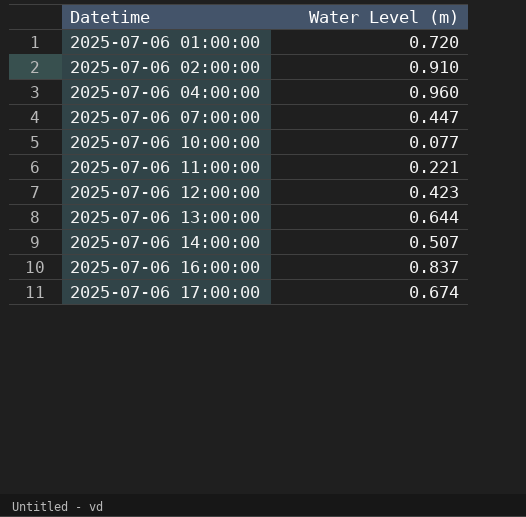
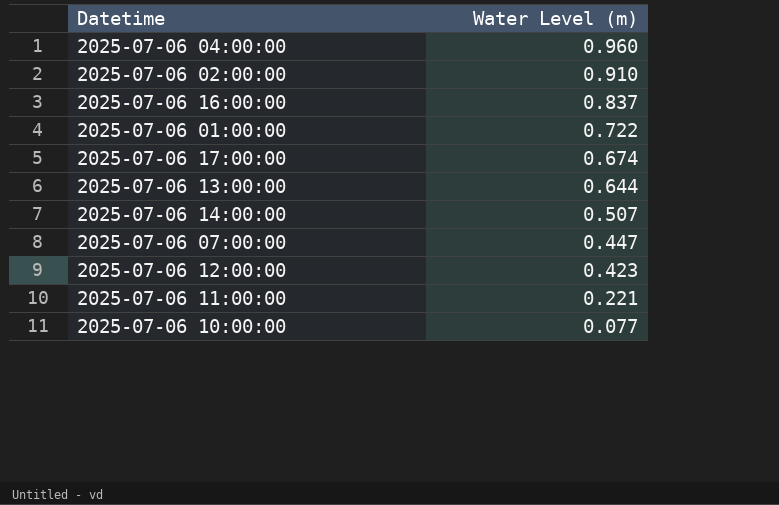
row order: Datetime ascending -> Water Level (m) descending
2025-07-06 01:00:00 | Water Level (m): 0.720 -> 0.722

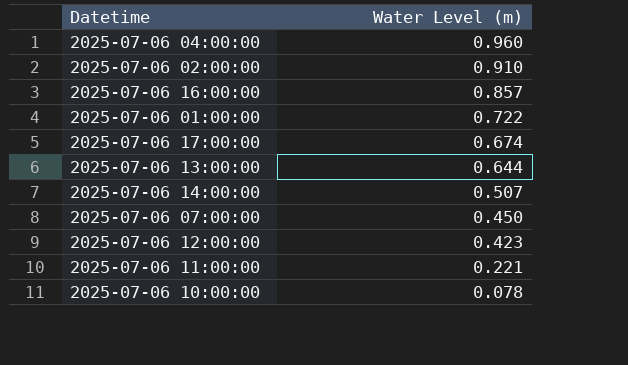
2025-07-06 16:00:00 | Water Level (m): 0.837 -> 0.857
2025-07-06 07:00:00 | Water Level (m): 0.447 -> 0.450
2025-07-06 10:00:00 | Water Level (m): 0.077 -> 0.078

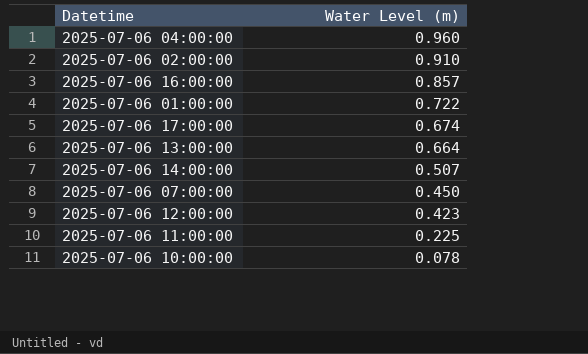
2025-07-06 13:00:00 | Water Level (m): 0.644 -> 0.664
2025-07-06 11:00:00 | Water Level (m): 0.221 -> 0.225

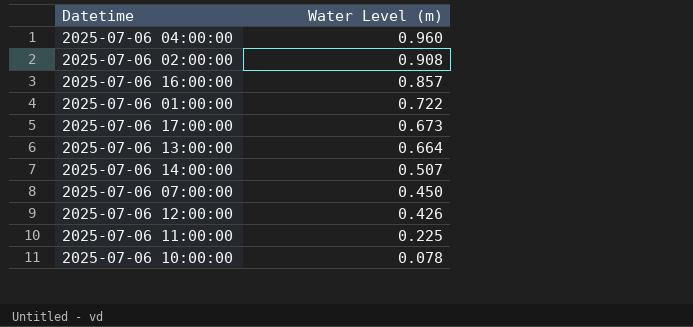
2025-07-06 02:00:00 | Water Level (m): 0.910 -> 0.908
2025-07-06 17:00:00 | Water Level (m): 0.674 -> 0.673
2025-07-06 12:00:00 | Water Level (m): 0.423 -> 0.426

